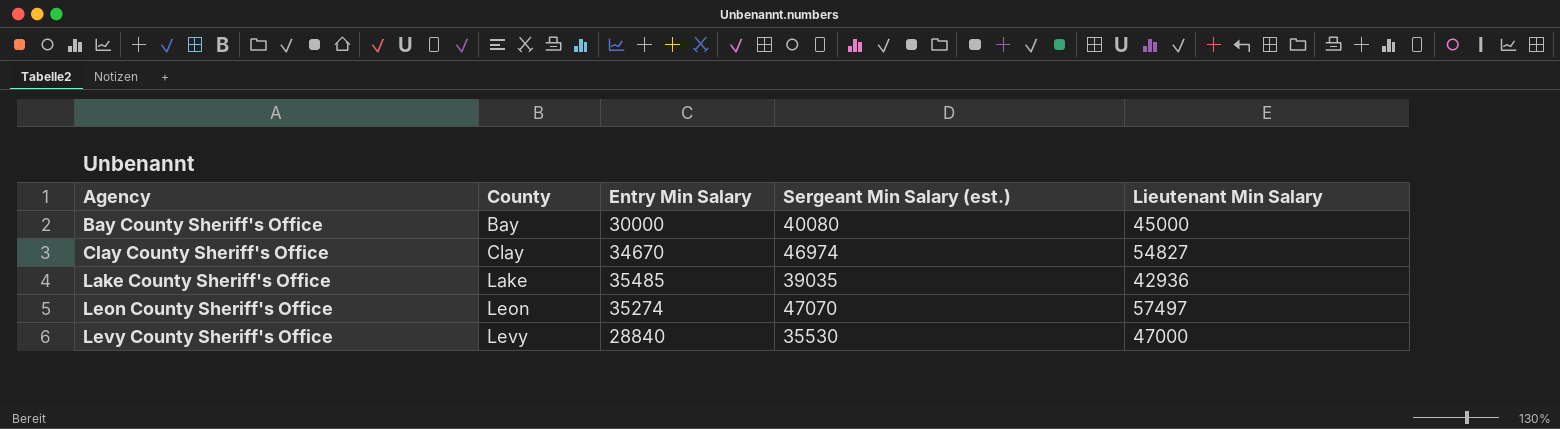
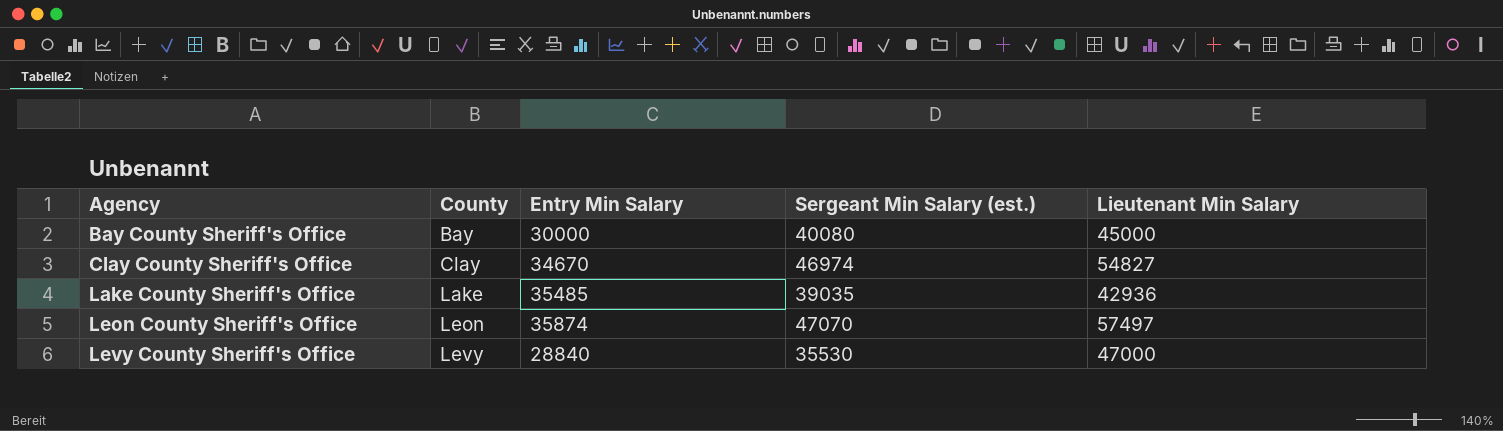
Leon County Sheriff's Office | Entry Min Salary: 35274 -> 35874

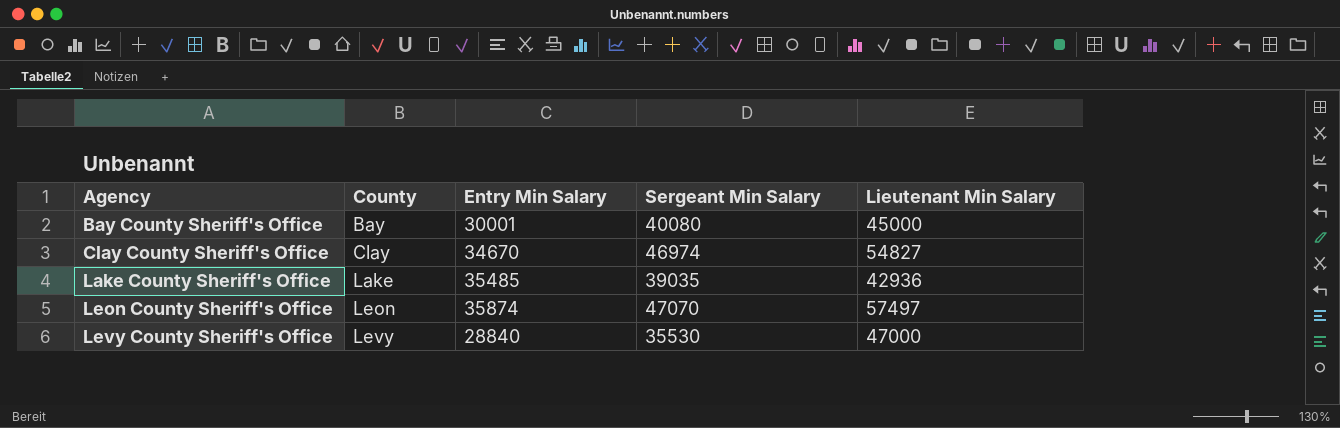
column name: Sergeant Min Salary (est.) -> Sergeant Min Salary
Bay County Sheriff's Office | Entry Min Salary: 30000 -> 30001

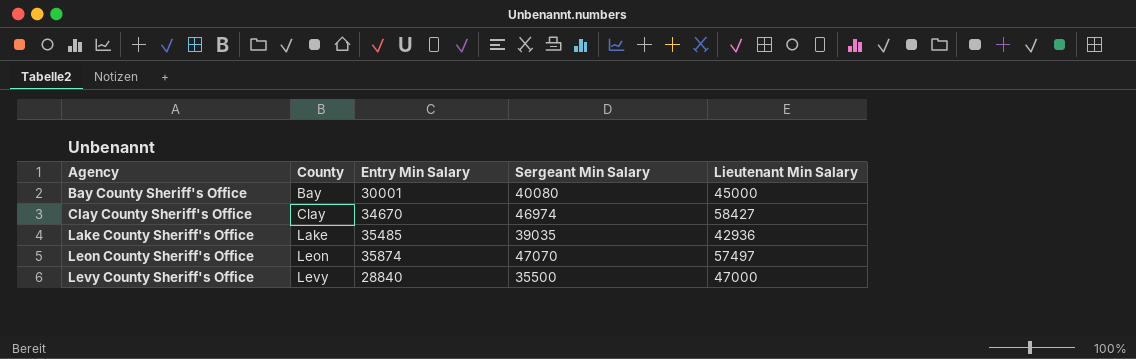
Clay County Sheriff's Office | Lieutenant Min Salary: 54827 -> 58427
Levy County Sheriff's Office | Sergeant Min Salary: 35530 -> 35500

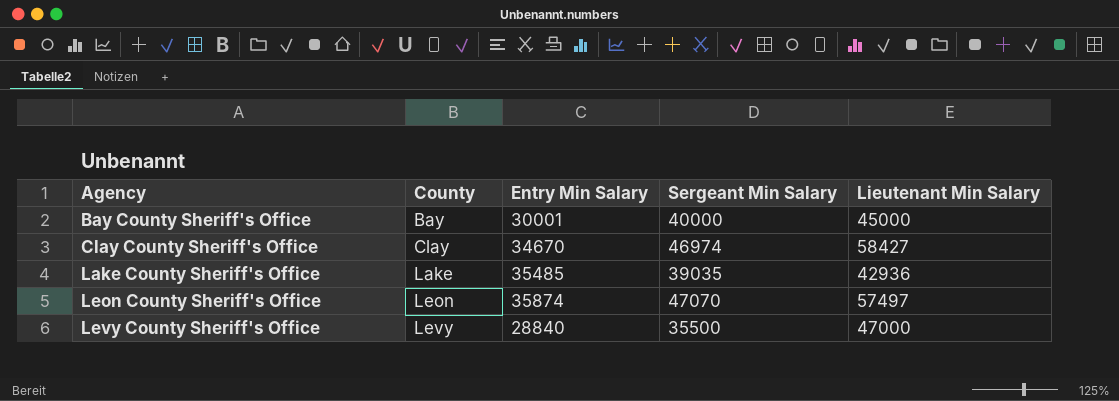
Bay County Sheriff's Office | Sergeant Min Salary: 40080 -> 40000

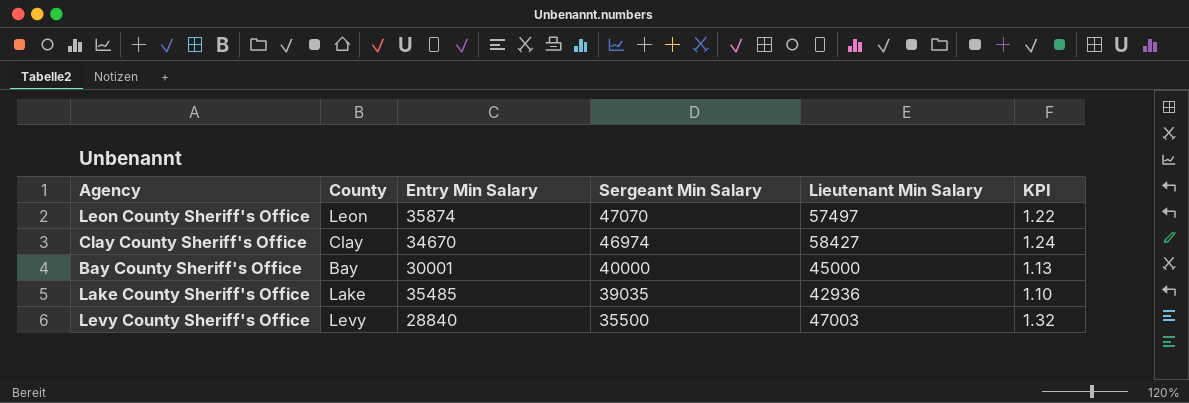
row order: Agency ascending -> Sergeant Min Salary descending
column KPI | formula: none -> [Lieutenant Min Salary] / [Sergeant Min Salary]
Levy County Sheriff's Office | Lieutenant Min Salary: 47000 -> 47003

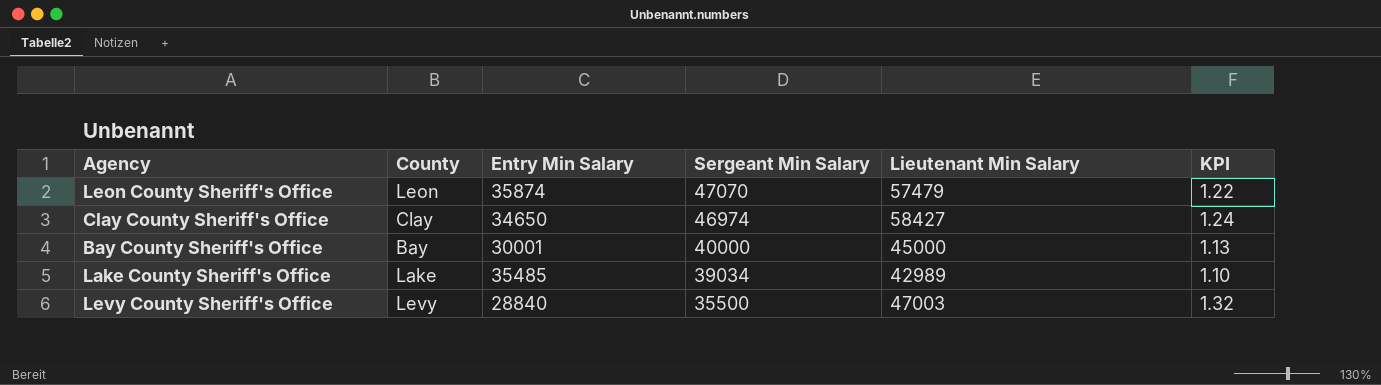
Leon County Sheriff's Office | Lieutenant Min Salary: 57497 -> 57479
Clay County Sheriff's Office | Entry Min Salary: 34670 -> 34650
Lake County Sheriff's Office | Sergeant Min Salary: 39035 -> 39034
Lake County Sheriff's Office | Lieutenant Min Salary: 42936 -> 42989

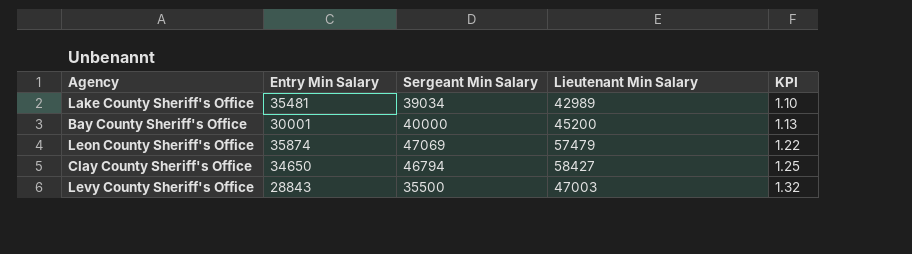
row order: Sergeant Min Salary descending -> KPI ascending
column County | position: 2 -> none
Lake County Sheriff's Office | Entry Min Salary: 35485 -> 35481
Bay County Sheriff's Office | Lieutenant Min Salary: 45000 -> 45200
Leon County Sheriff's Office | Sergeant Min Salary: 47070 -> 47069
Clay County Sheriff's Office | Sergeant Min Salary: 46974 -> 46794
Clay County Sheriff's Office | KPI: 1.24 -> 1.25
Levy County Sheriff's Office | Entry Min Salary: 28840 -> 28843

